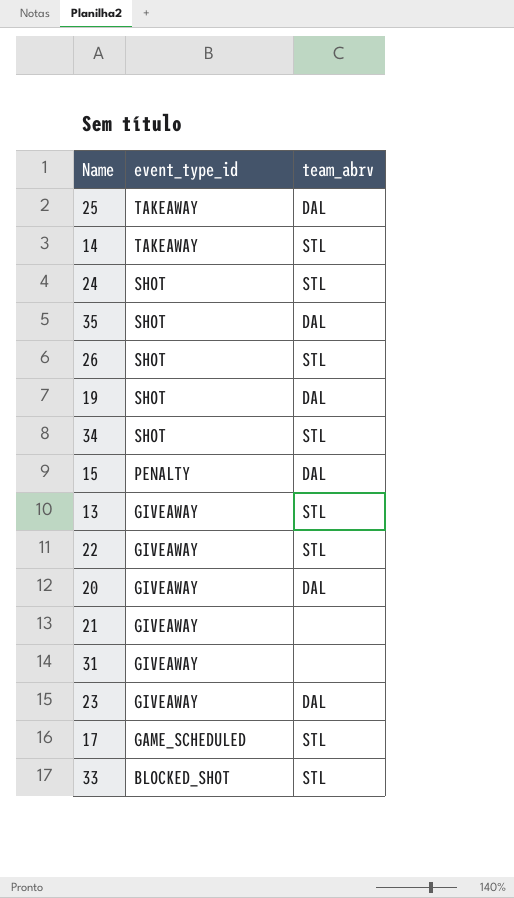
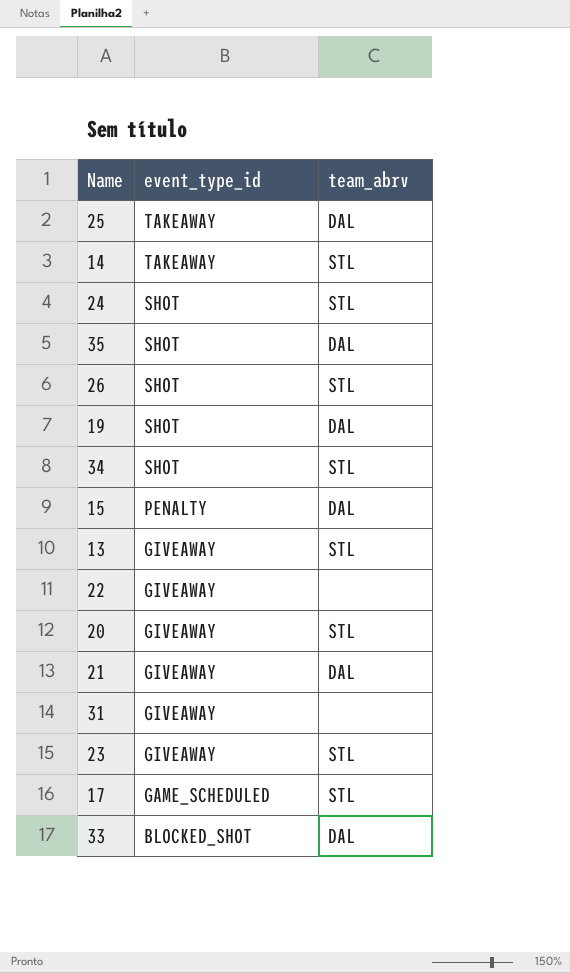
22 | team_abrv: STL -> none
20 | team_abrv: DAL -> STL
21 | team_abrv: none -> DAL
23 | team_abrv: DAL -> STL
33 | team_abrv: STL -> DAL

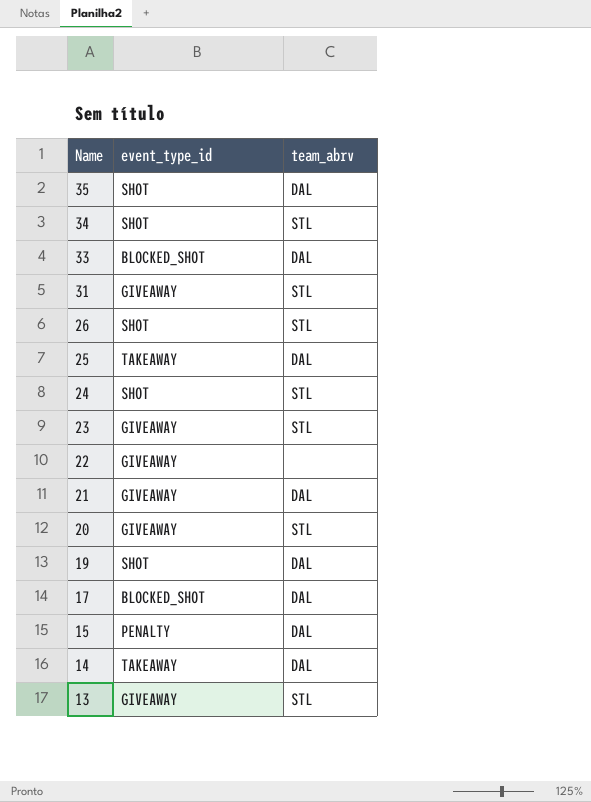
row order: event_type_id descending -> Name descending
31 | team_abrv: none -> STL
17 | event_type_id: GAME_SCHEDULED -> BLOCKED_SHOT
17 | team_abrv: STL -> DAL
14 | team_abrv: STL -> DAL

